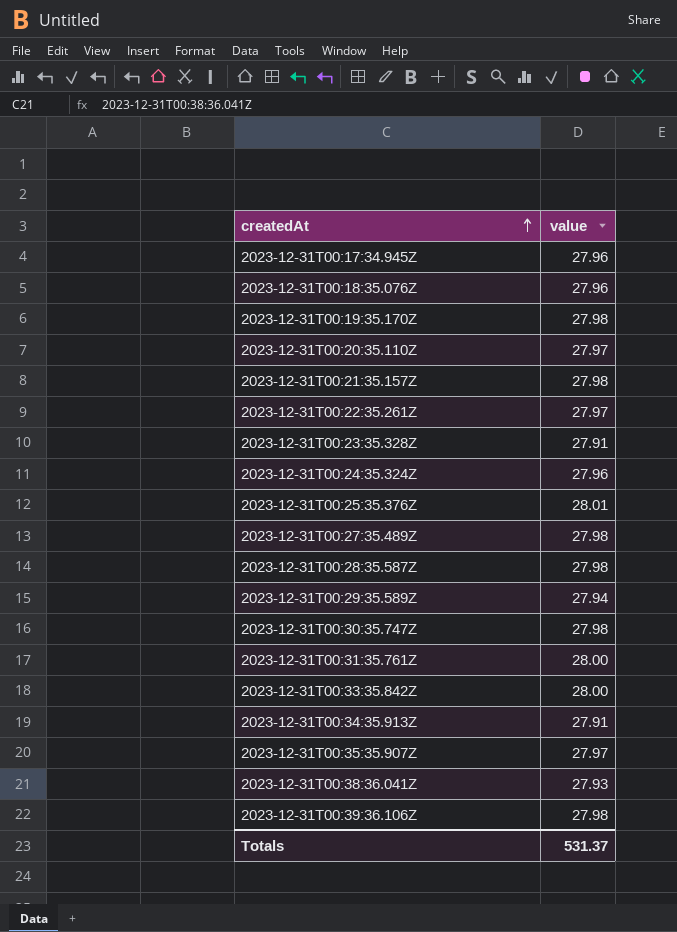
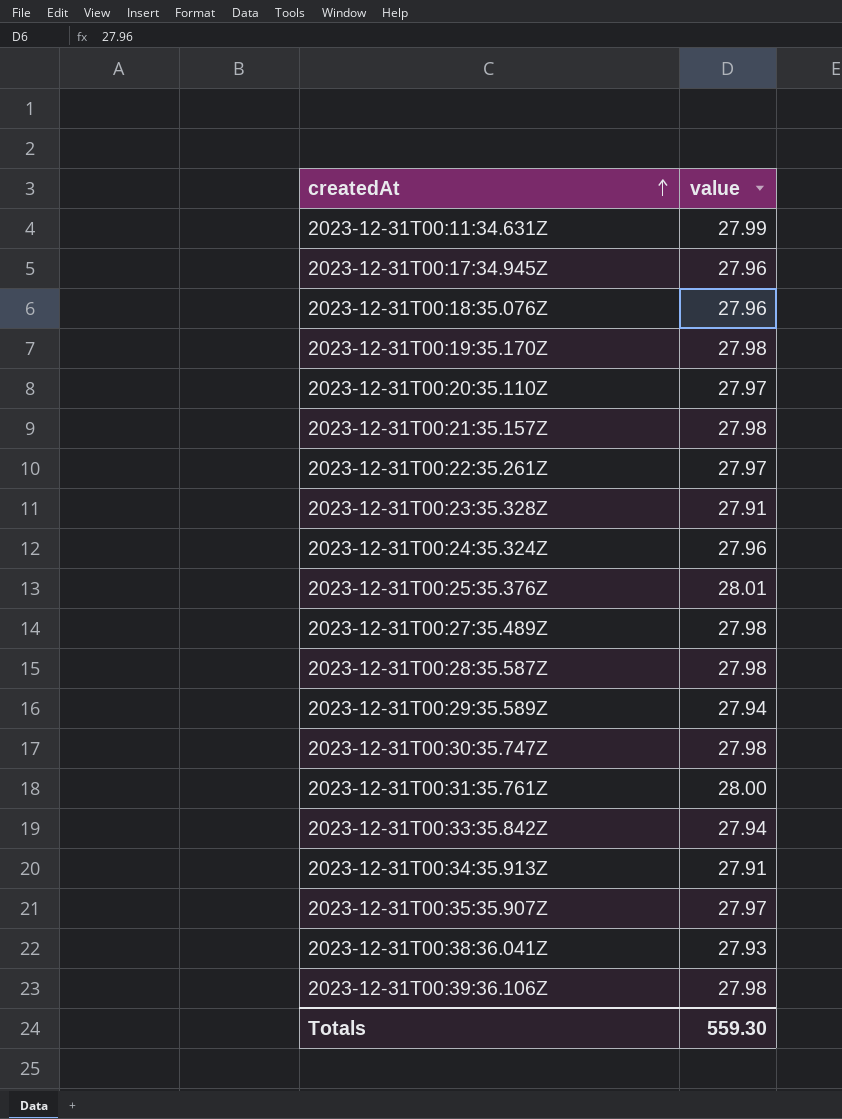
row 2023-12-31T00:11:34.631Z: none -> 27.99
2023-12-31T00:33:35.842Z | value: 28.00 -> 27.94
Totals | value: 531.37 -> 559.30

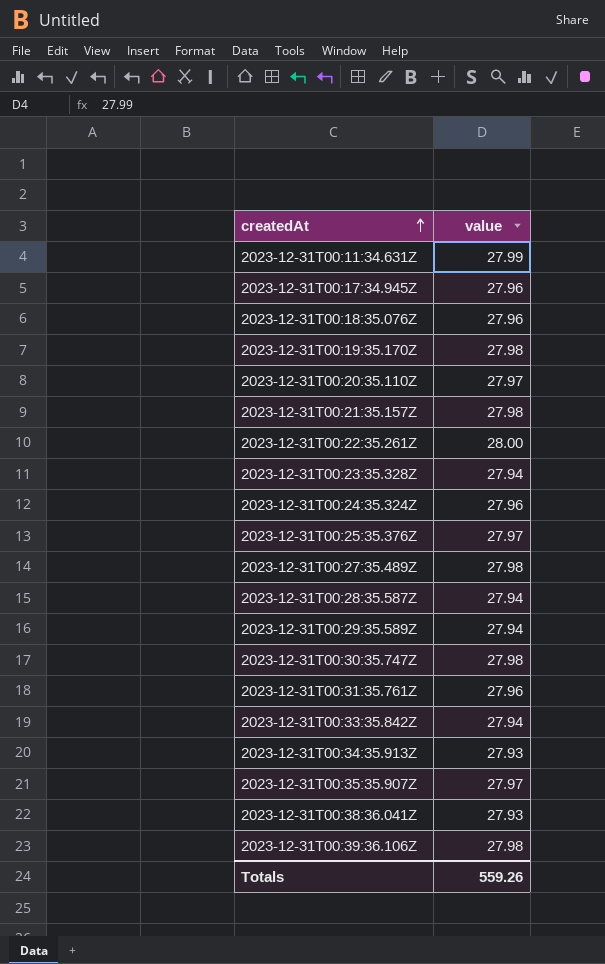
2023-12-31T00:22:35.261Z | value: 27.97 -> 28.00
2023-12-31T00:23:35.328Z | value: 27.91 -> 27.94
2023-12-31T00:25:35.376Z | value: 28.01 -> 27.97
2023-12-31T00:28:35.587Z | value: 27.98 -> 27.94
2023-12-31T00:31:35.761Z | value: 28.00 -> 27.96
2023-12-31T00:34:35.913Z | value: 27.91 -> 27.93
Totals | value: 559.30 -> 559.26

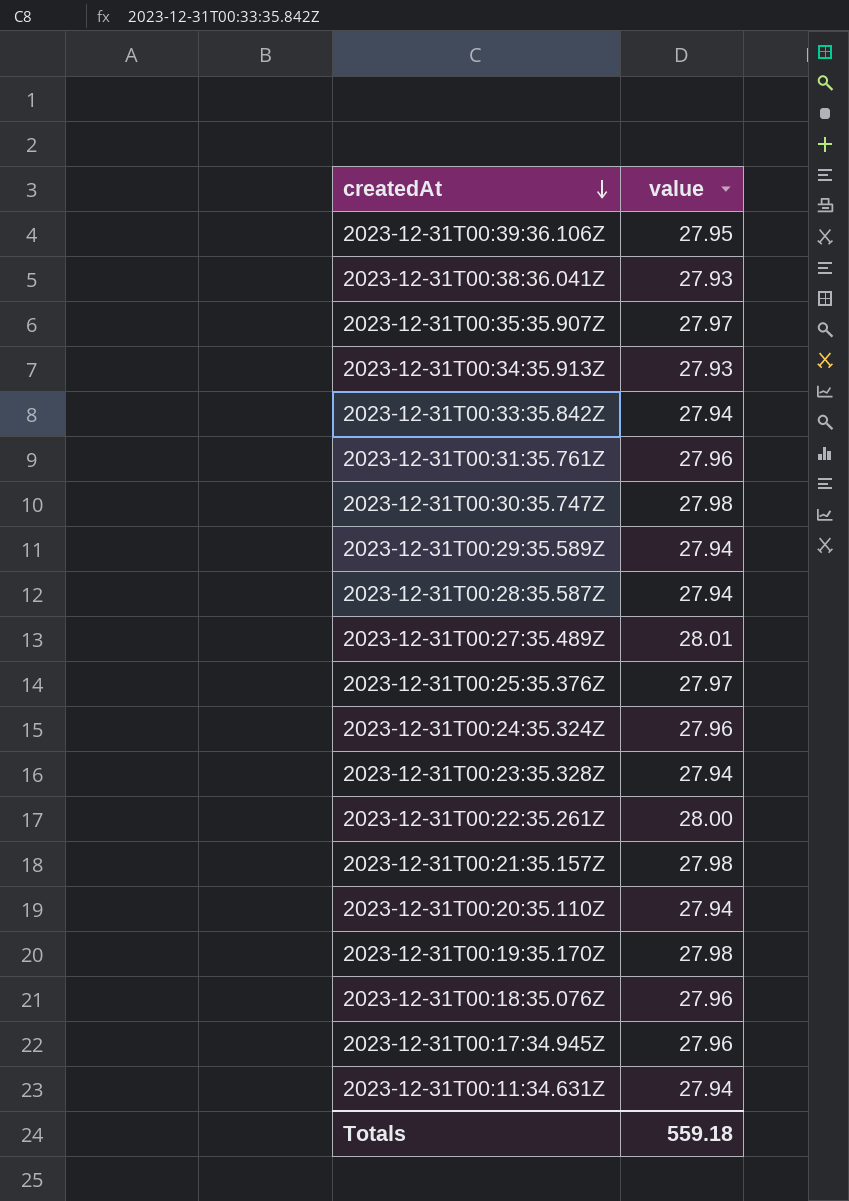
row order: createdAt ascending -> createdAt descending
2023-12-31T00:39:36.106Z | value: 27.98 -> 27.95
2023-12-31T00:27:35.489Z | value: 27.98 -> 28.01
2023-12-31T00:20:35.110Z | value: 27.97 -> 27.94
2023-12-31T00:11:34.631Z | value: 27.99 -> 27.94
Totals | value: 559.26 -> 559.18

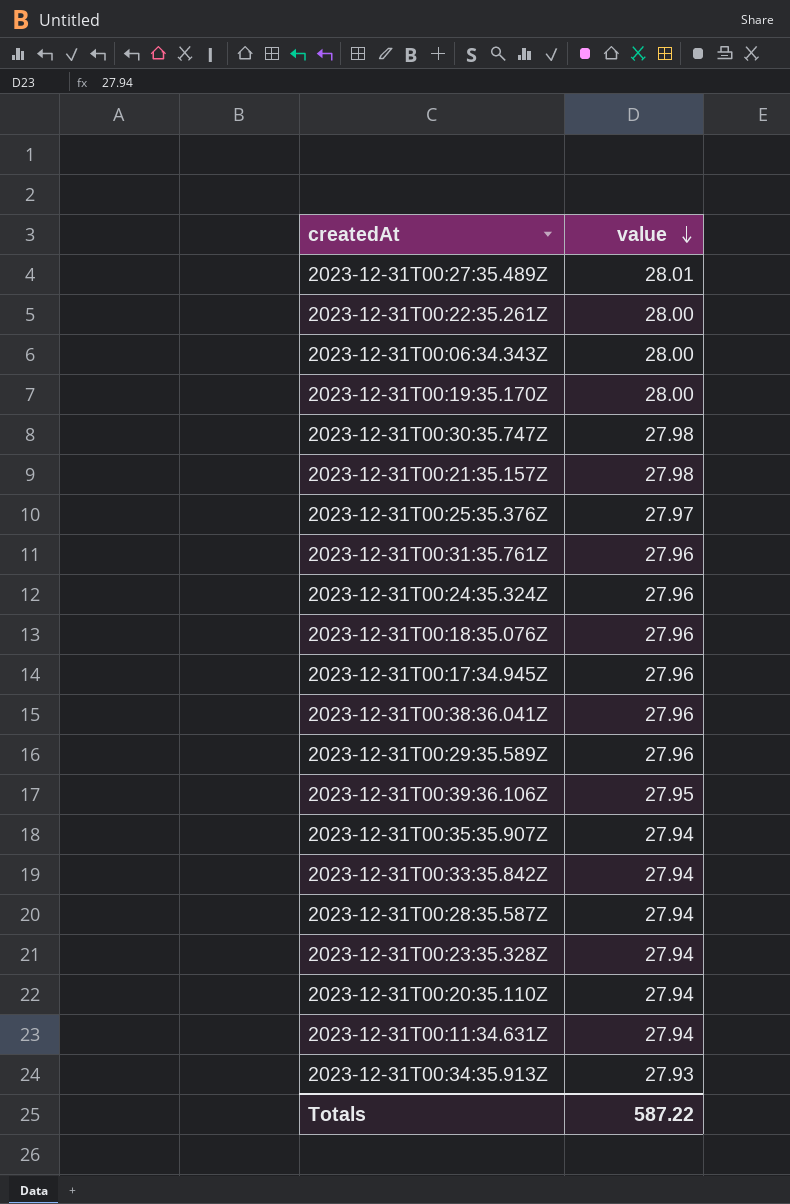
row order: createdAt descending -> value descending
row 2023-12-31T00:06:34.343Z: none -> 28.00
2023-12-31T00:19:35.170Z | value: 27.98 -> 28.00
2023-12-31T00:38:36.041Z | value: 27.93 -> 27.96
2023-12-31T00:29:35.589Z | value: 27.94 -> 27.96
2023-12-31T00:35:35.907Z | value: 27.97 -> 27.94
Totals | value: 559.18 -> 587.22

